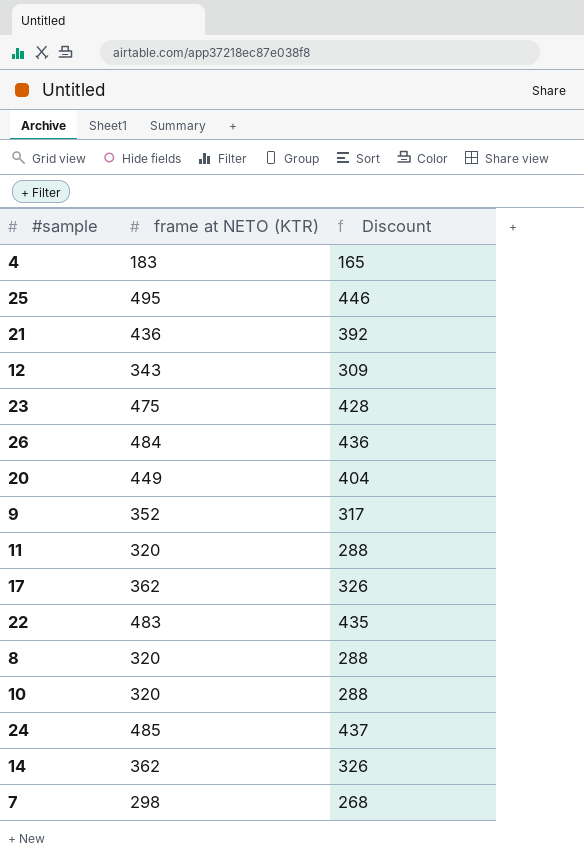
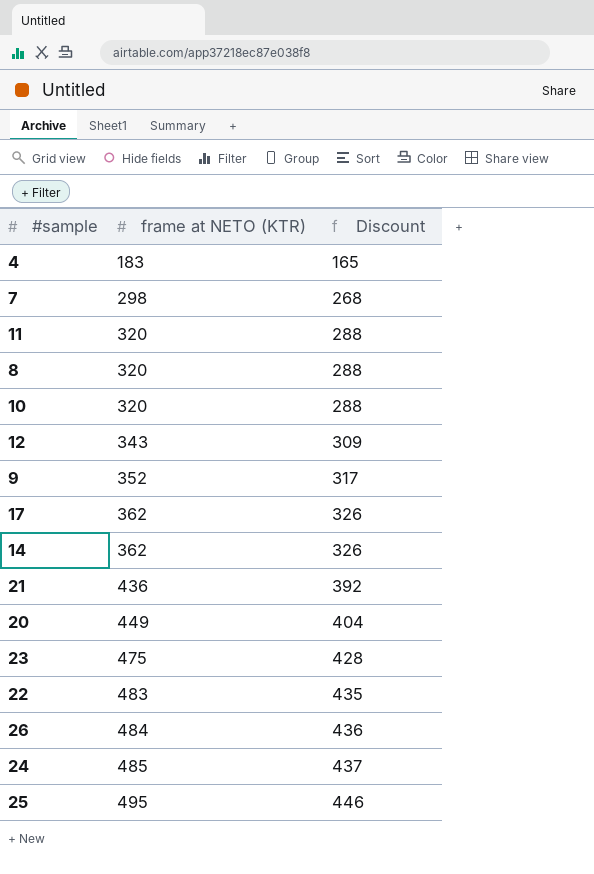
row order: none -> frame at NETO (KTR) ascending

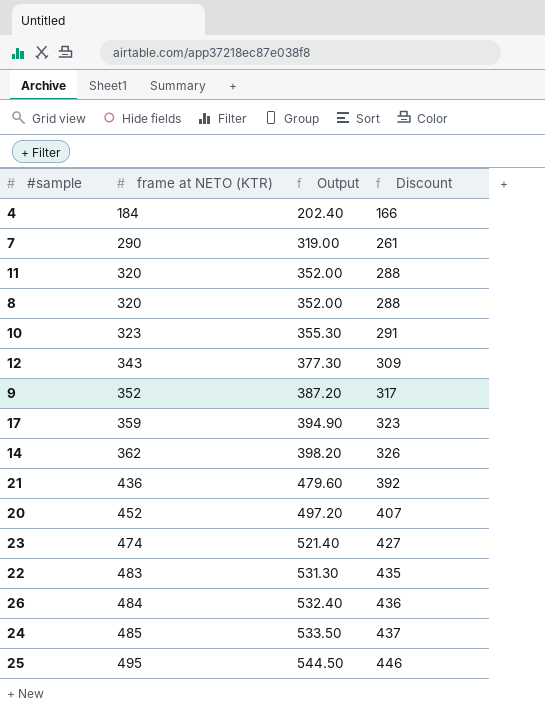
column Output | formula: none -> [frame at NETO (KTR)] * 1.1
4 | frame at NETO (KTR): 183 -> 184
4 | Discount: 165 -> 166
7 | frame at NETO (KTR): 298 -> 290
7 | Discount: 268 -> 261
10 | frame at NETO (KTR): 320 -> 323
10 | Discount: 288 -> 291
17 | frame at NETO (KTR): 362 -> 359
17 | Discount: 326 -> 323
20 | frame at NETO (KTR): 449 -> 452
20 | Discount: 404 -> 407
23 | frame at NETO (KTR): 475 -> 474
23 | Discount: 428 -> 427

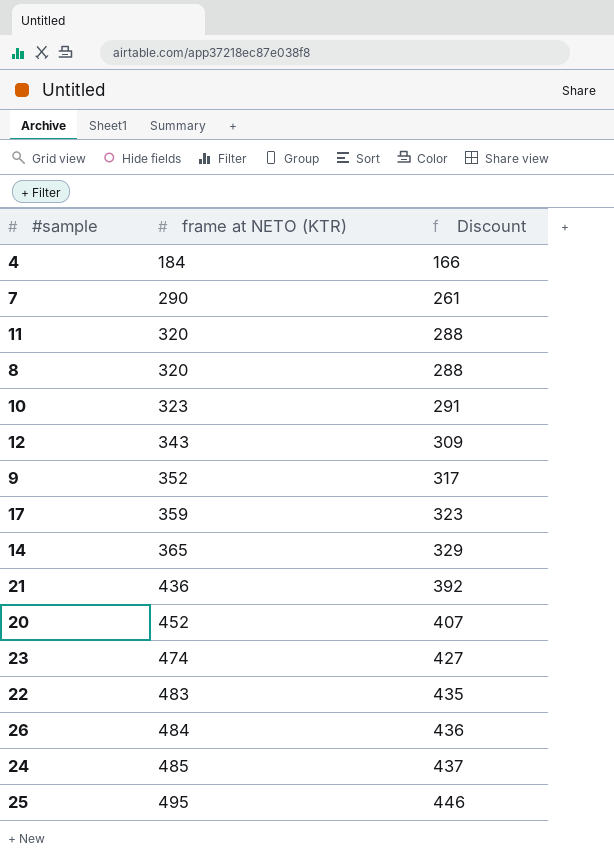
column Output | formula: [frame at NETO (KTR)] * 1.1 -> none
14 | frame at NETO (KTR): 362 -> 365
14 | Discount: 326 -> 329

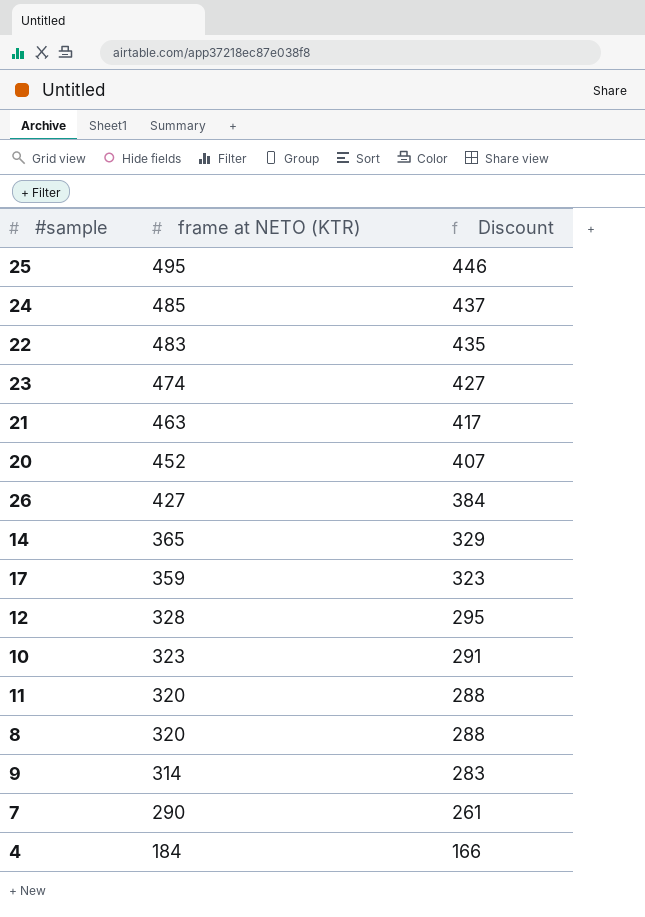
row order: frame at NETO (KTR) ascending -> frame at NETO (KTR) descending
21 | frame at NETO (KTR): 436 -> 463
21 | Discount: 392 -> 417
26 | frame at NETO (KTR): 484 -> 427
26 | Discount: 436 -> 384
12 | frame at NETO (KTR): 343 -> 328
12 | Discount: 309 -> 295
9 | frame at NETO (KTR): 352 -> 314
9 | Discount: 317 -> 283

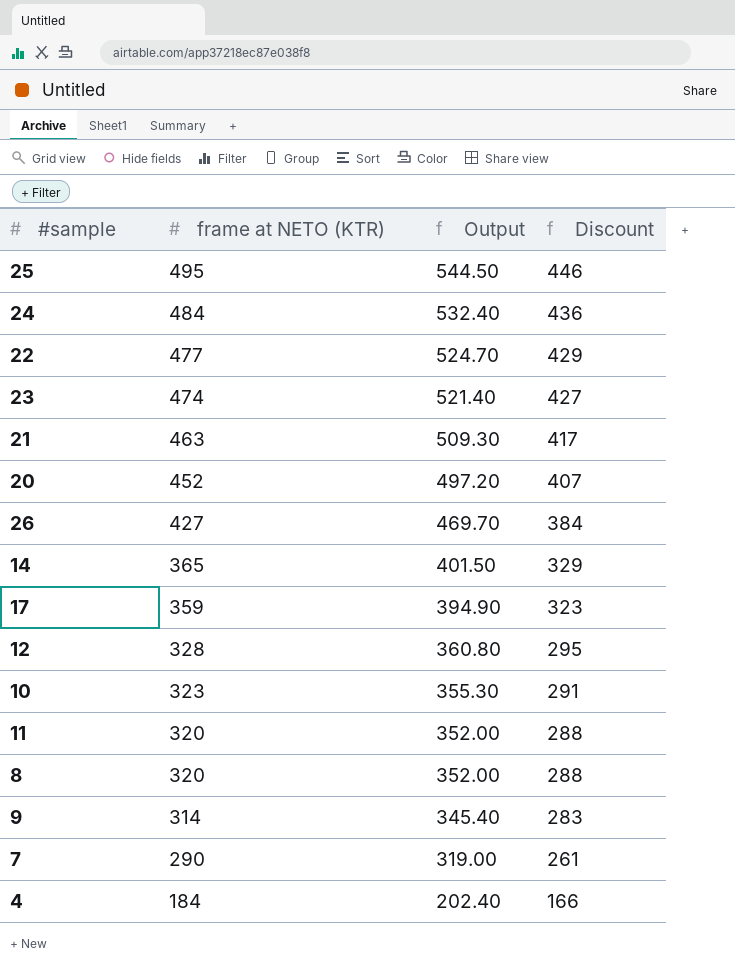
column Output | formula: none -> [frame at NETO (KTR)] * 1.1
24 | frame at NETO (KTR): 485 -> 484
24 | Discount: 437 -> 436
22 | frame at NETO (KTR): 483 -> 477
22 | Discount: 435 -> 429

